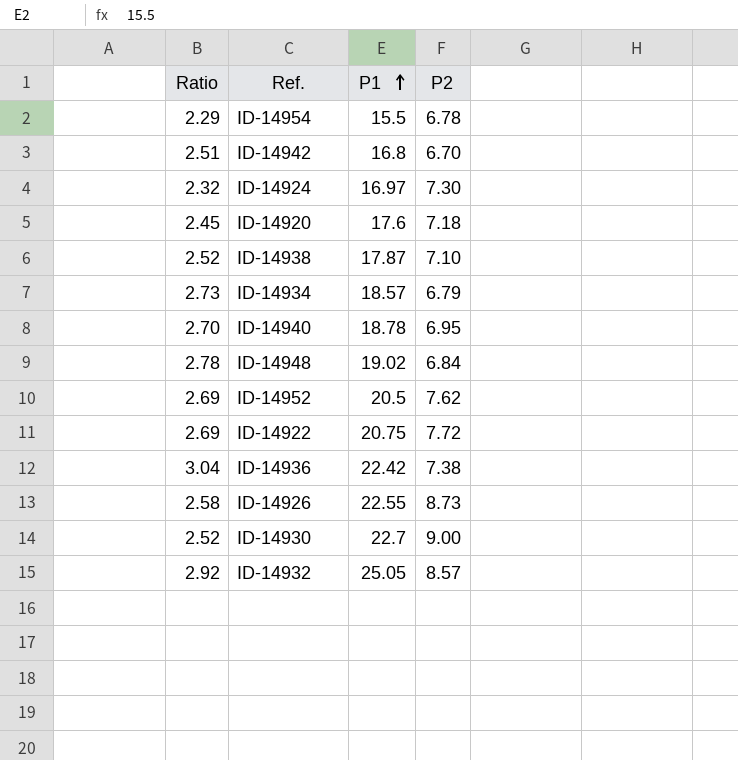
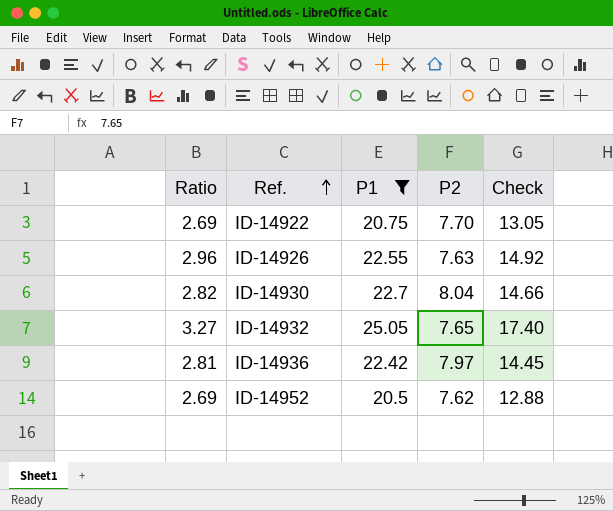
filter: none -> P1 >= 20.5
row order: P1 ascending -> Ref. ascending
column Check | formula: none -> [P1] - [P2]
ID-14922 | P2: 7.72 -> 7.70
ID-14926 | Ratio: 2.58 -> 2.96
ID-14926 | P2: 8.73 -> 7.63
ID-14930 | Ratio: 2.52 -> 2.82
ID-14930 | P2: 9.00 -> 8.04
ID-14932 | Ratio: 2.92 -> 3.27
ID-14932 | P2: 8.57 -> 7.65
ID-14936 | Ratio: 3.04 -> 2.81
ID-14936 | P2: 7.38 -> 7.97

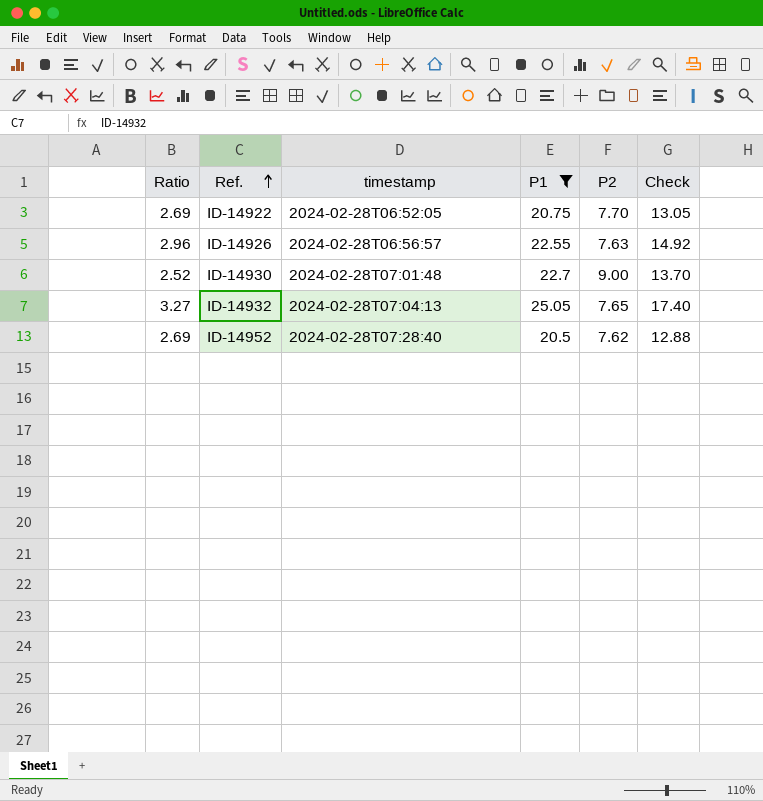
column timestamp | position: none -> 3
row ID-14936: 2.81 | 22.42 | 7.97 | 14.45 -> none
ID-14930 | Ratio: 2.82 -> 2.52
ID-14930 | P2: 8.04 -> 9.00
ID-14930 | Check: 14.66 -> 13.70

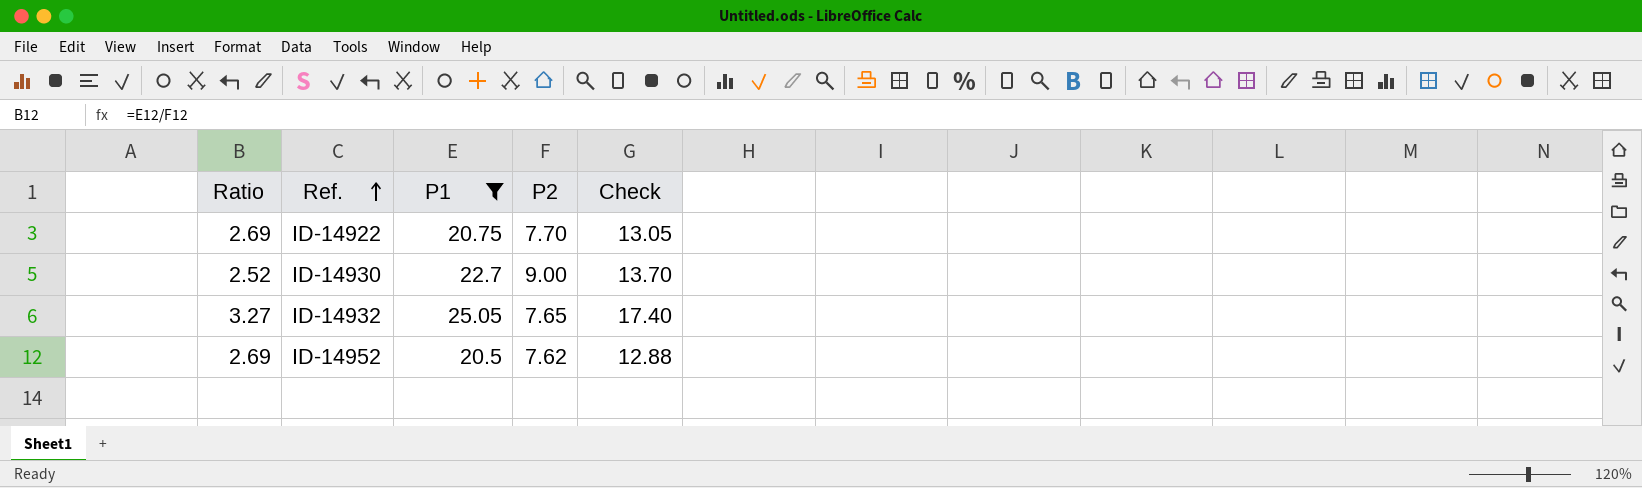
column timestamp | position: 3 -> none
row ID-14926: 2.96 | 2024-02-28T06:56:57 | 22.55 | 7.63 | 14.92 -> none

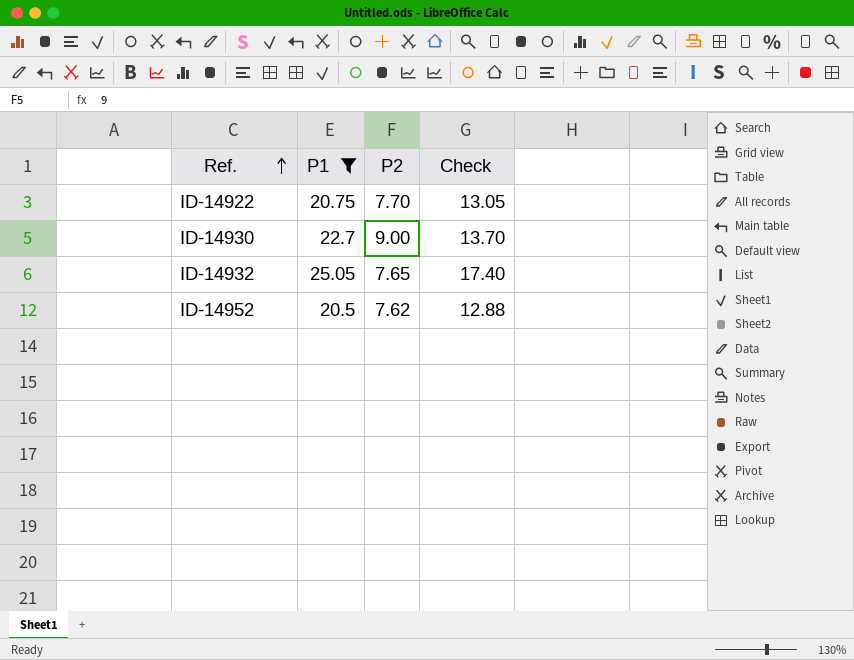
column Ratio | formula: [P1] / [P2] -> none

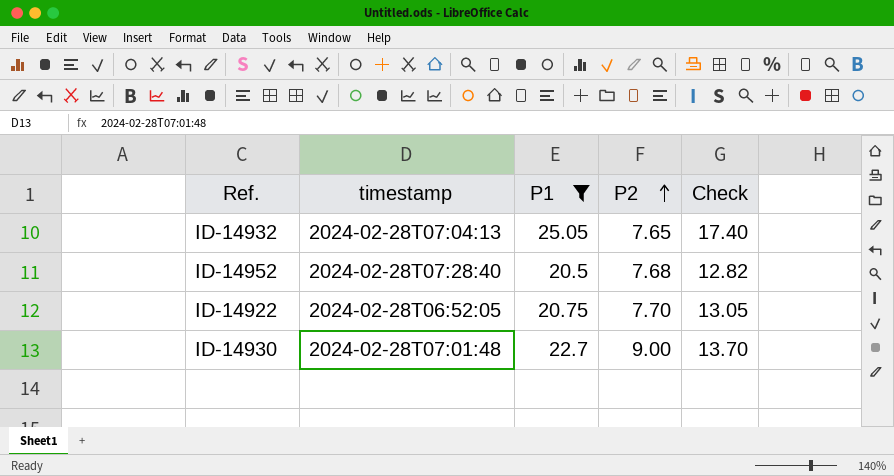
row order: Ref. ascending -> P2 ascending
column timestamp | position: none -> 2
ID-14952 | P2: 7.62 -> 7.68
ID-14952 | Check: 12.88 -> 12.82

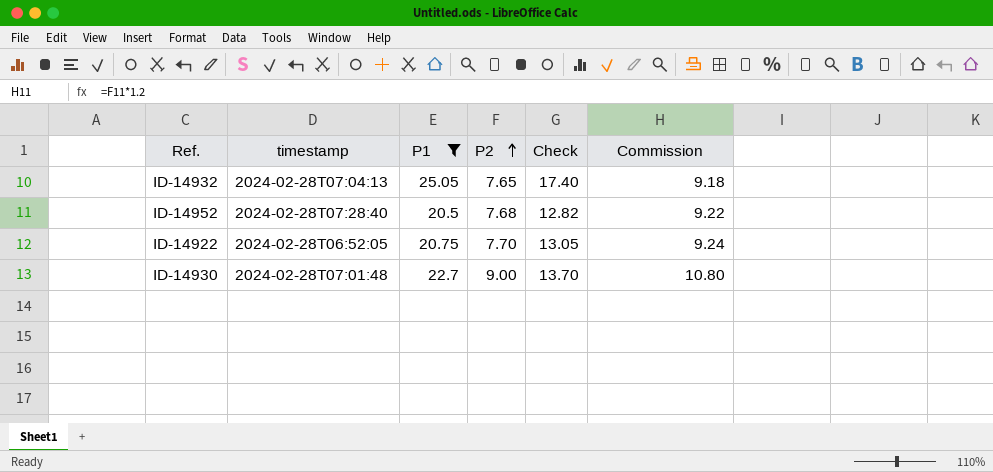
column Commission | formula: none -> [P2] * 1.2

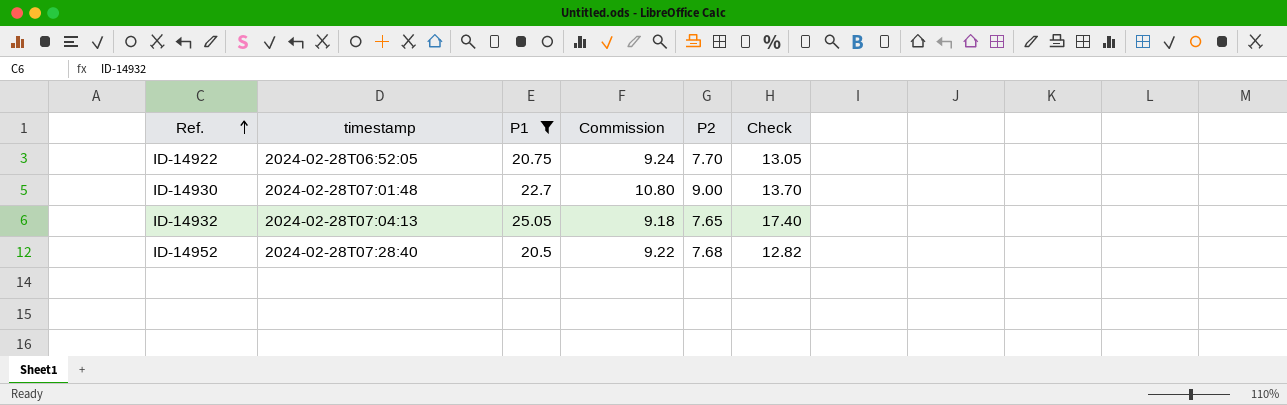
row order: P2 ascending -> Ref. ascending
column Commission | position: 6 -> 4

